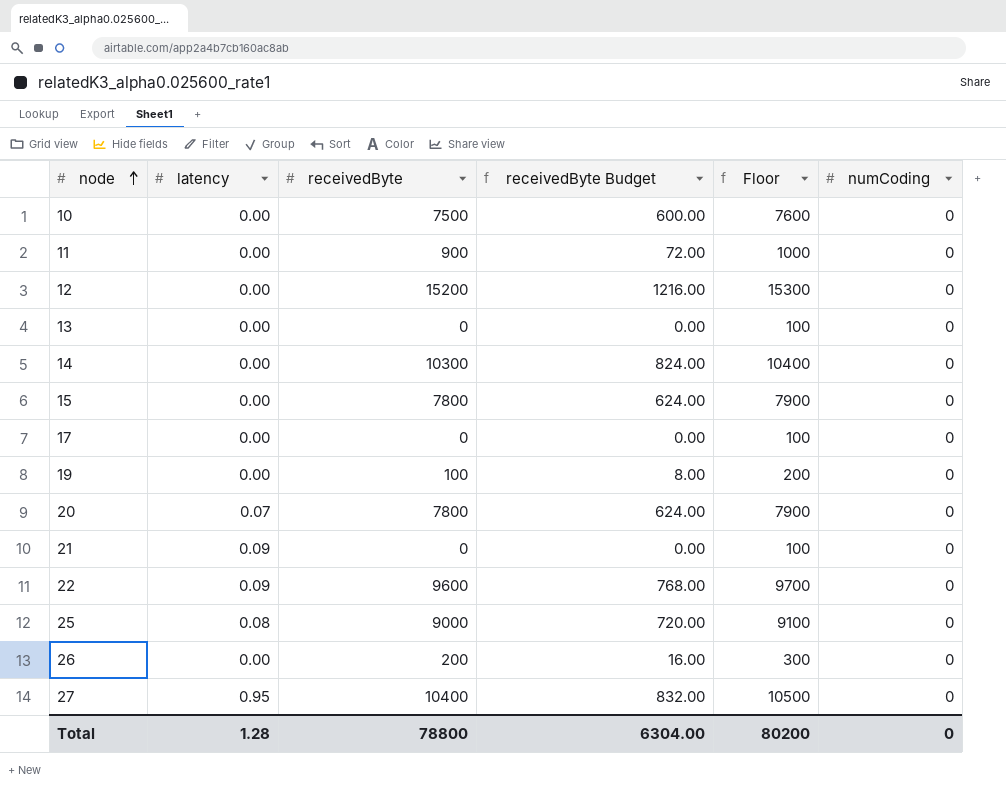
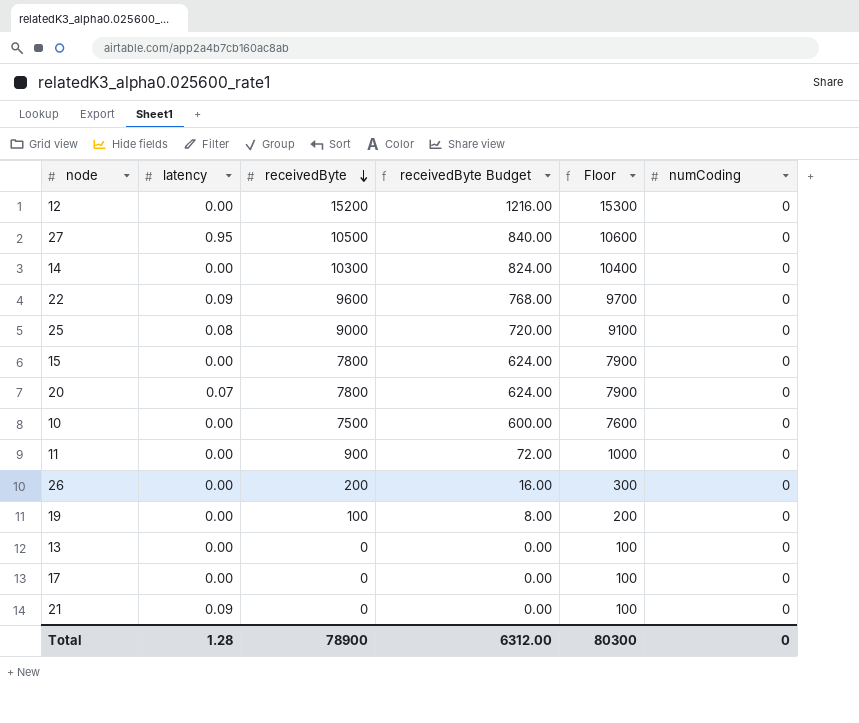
row order: node ascending -> receivedByte descending
27 | receivedByte: 10400 -> 10500
27 | receivedByte Budget: 832.00 -> 840.00
27 | Floor: 10500 -> 10600
Total | receivedByte: 78800 -> 78900
Total | receivedByte Budget: 6304.00 -> 6312.00
Total | Floor: 80200 -> 80300

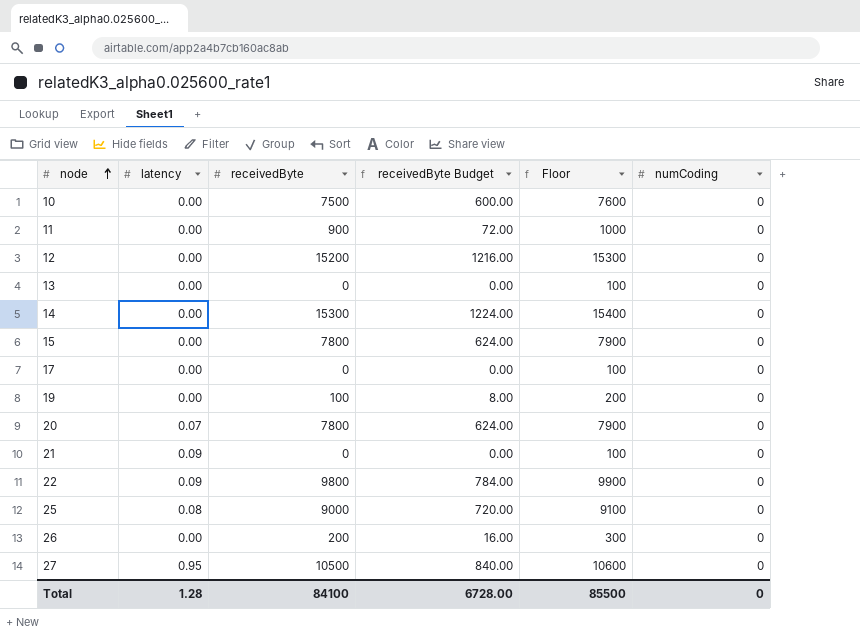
row order: receivedByte descending -> node ascending
14 | receivedByte: 10300 -> 15300
14 | receivedByte Budget: 824.00 -> 1224.00
14 | Floor: 10400 -> 15400
22 | receivedByte: 9600 -> 9800
22 | receivedByte Budget: 768.00 -> 784.00
22 | Floor: 9700 -> 9900
Total | receivedByte: 78900 -> 84100
Total | receivedByte Budget: 6312.00 -> 6728.00
Total | Floor: 80300 -> 85500

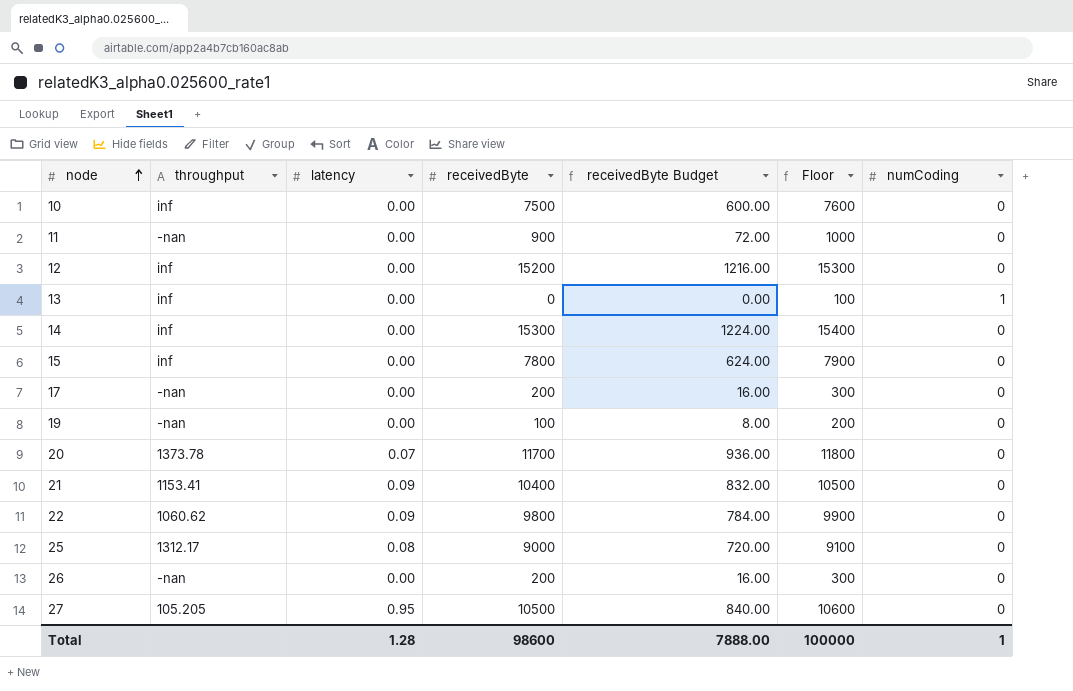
column throughput | position: none -> 2
13 | numCoding: 0 -> 1
17 | receivedByte: 0 -> 200
17 | receivedByte Budget: 0.00 -> 16.00
17 | Floor: 100 -> 300
20 | receivedByte: 7800 -> 11700
20 | receivedByte Budget: 624.00 -> 936.00
20 | Floor: 7900 -> 11800
21 | receivedByte: 0 -> 10400
21 | receivedByte Budget: 0.00 -> 832.00
21 | Floor: 100 -> 10500
Total | receivedByte: 84100 -> 98600
Total | receivedByte Budget: 6728.00 -> 7888.00
Total | Floor: 85500 -> 100000
Total | numCoding: 0 -> 1

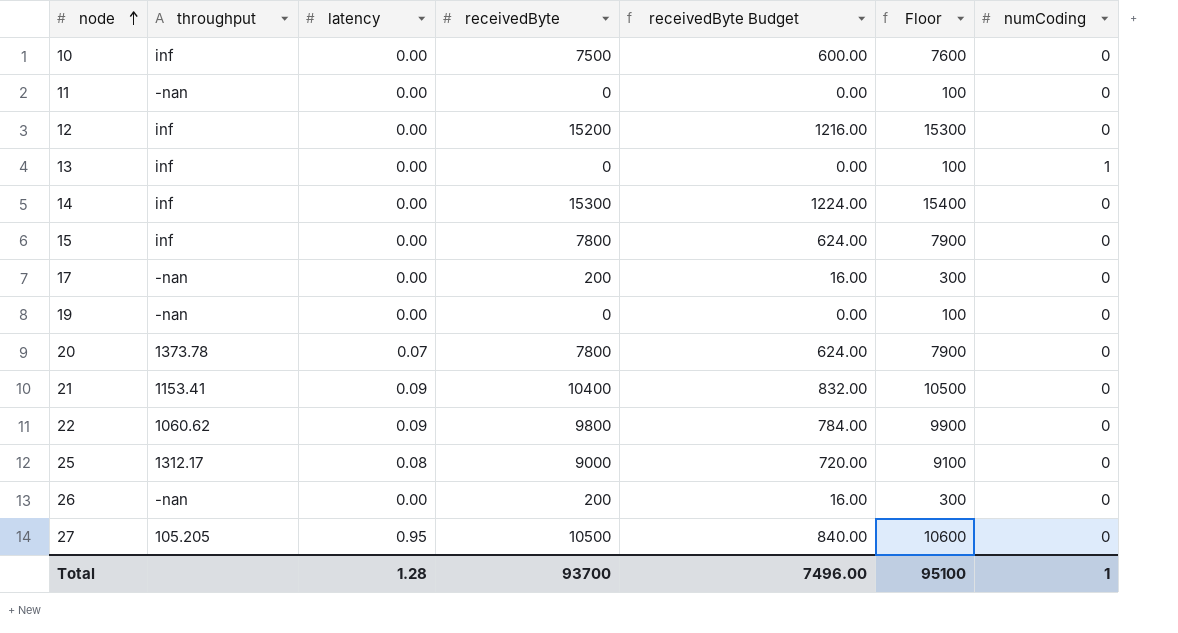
11 | receivedByte: 900 -> 0
11 | receivedByte Budget: 72.00 -> 0.00
11 | Floor: 1000 -> 100
19 | receivedByte: 100 -> 0
19 | receivedByte Budget: 8.00 -> 0.00
19 | Floor: 200 -> 100
20 | receivedByte: 11700 -> 7800
20 | receivedByte Budget: 936.00 -> 624.00
20 | Floor: 11800 -> 7900
Total | receivedByte: 98600 -> 93700
Total | receivedByte Budget: 7888.00 -> 7496.00
Total | Floor: 100000 -> 95100

